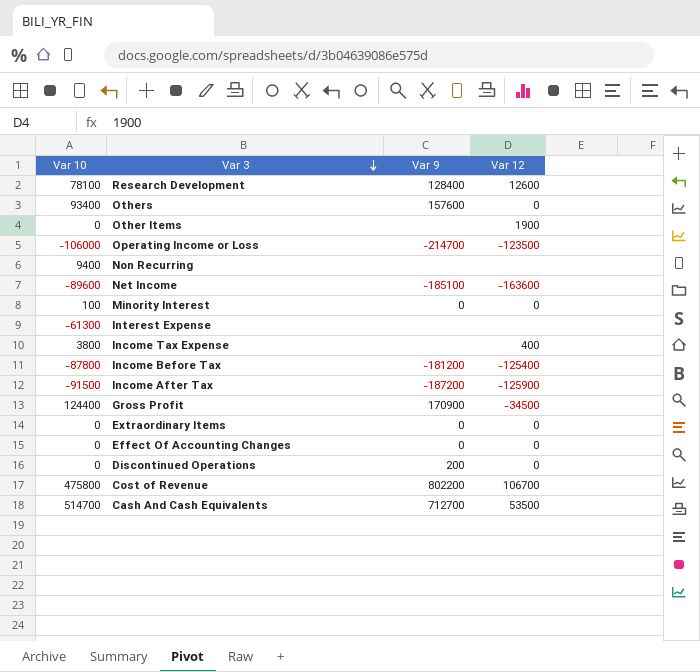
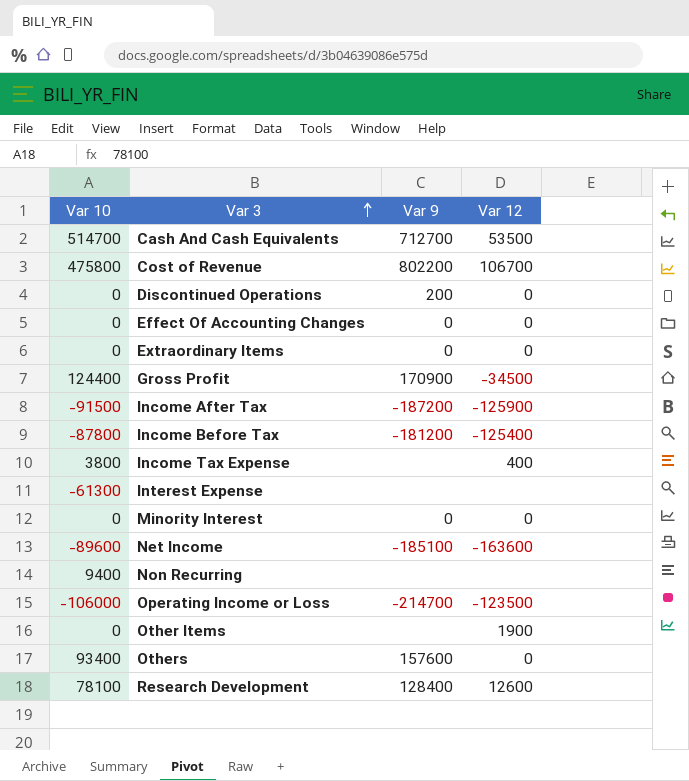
row order: Var 3 descending -> Var 3 ascending
Minority Interest | Var 10: 100 -> 0

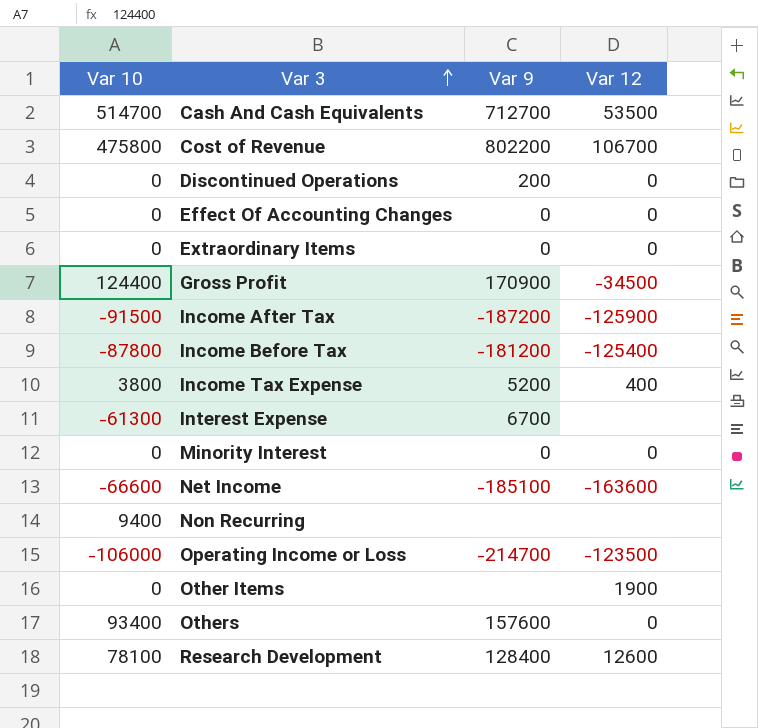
Income Tax Expense | Var 9: none -> 5200
Interest Expense | Var 9: none -> 6700
Net Income | Var 10: -89600 -> -66600

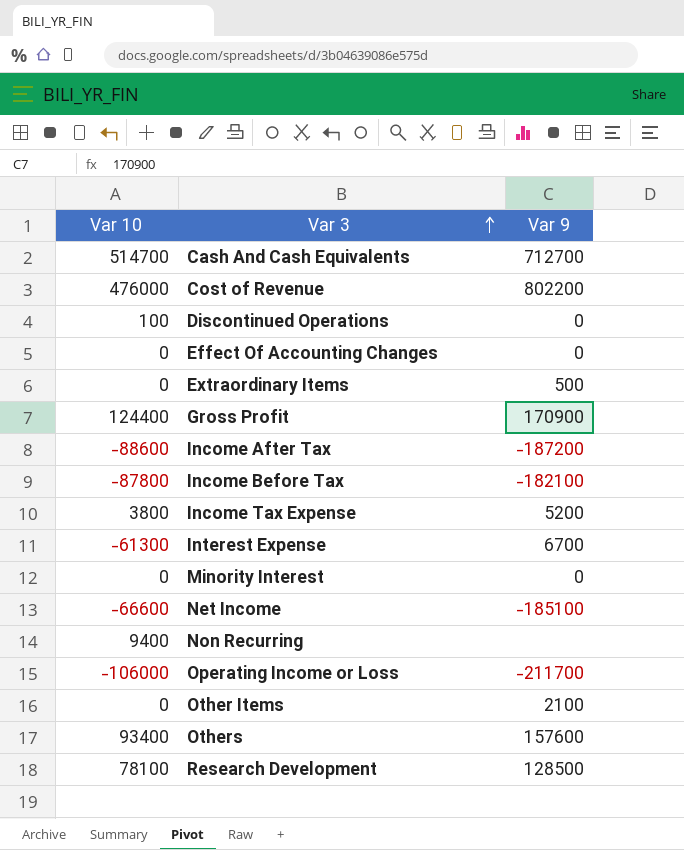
column Var 12 | position: 4 -> none
Cost of Revenue | Var 10: 475800 -> 476000
Discontinued Operations | Var 10: 0 -> 100
Discontinued Operations | Var 9: 200 -> 0
Extraordinary Items | Var 9: 0 -> 500
Income After Tax | Var 10: -91500 -> -88600
Income Before Tax | Var 9: -181200 -> -182100
Operating Income or Loss | Var 9: -214700 -> -211700
Other Items | Var 9: none -> 2100
Research Development | Var 9: 128400 -> 128500

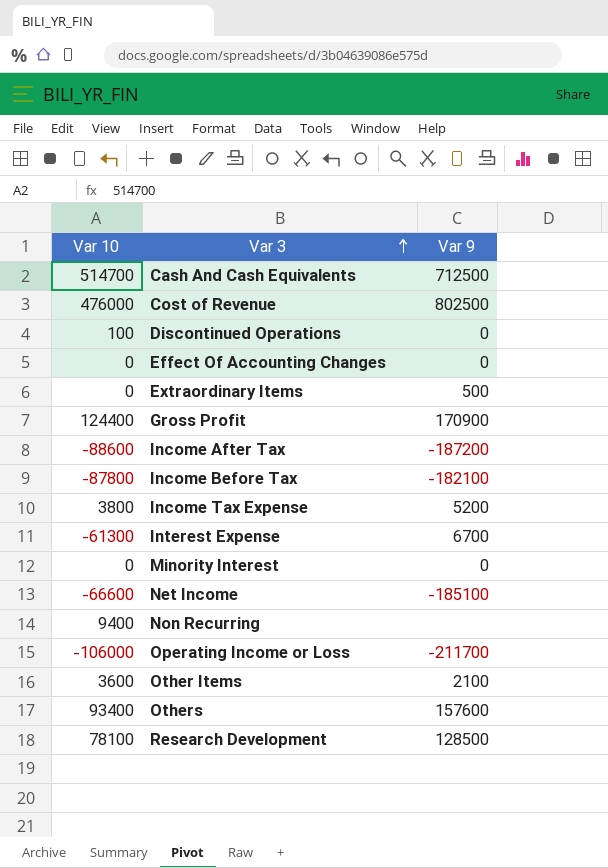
Cash And Cash Equivalents | Var 9: 712700 -> 712500
Cost of Revenue | Var 9: 802200 -> 802500
Other Items | Var 10: 0 -> 3600

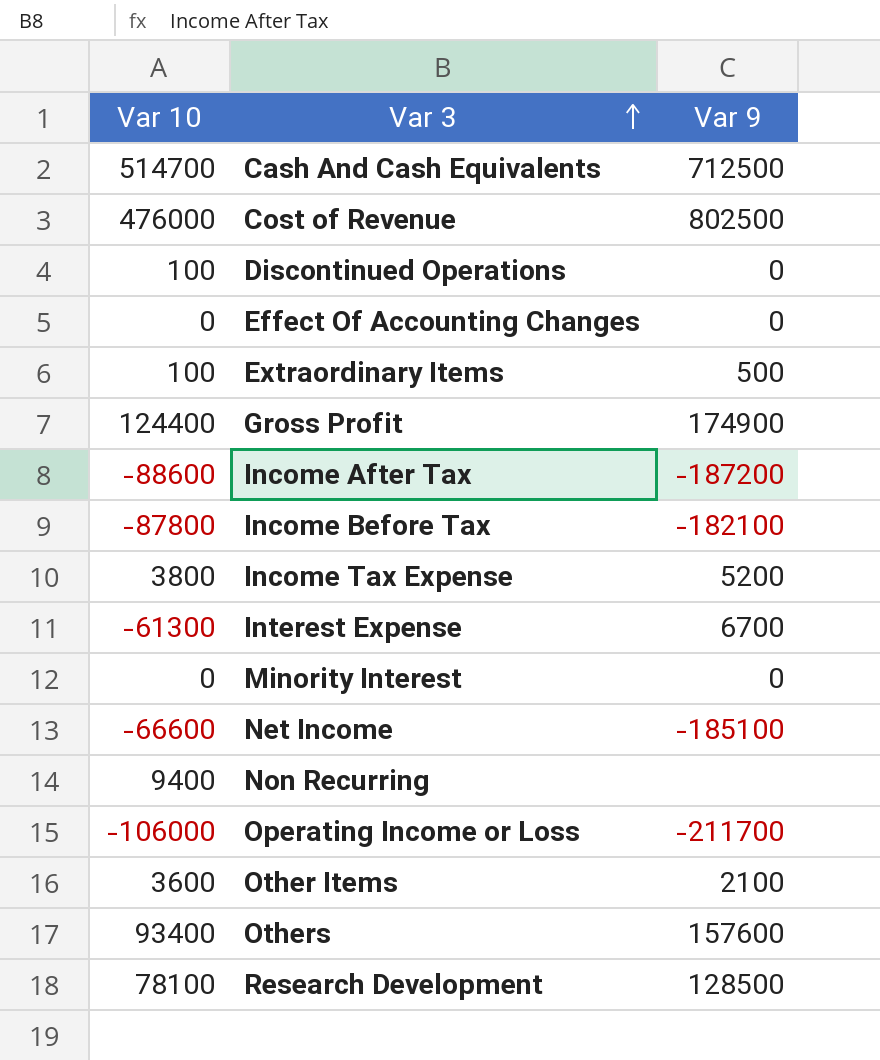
Extraordinary Items | Var 10: 0 -> 100
Gross Profit | Var 9: 170900 -> 174900

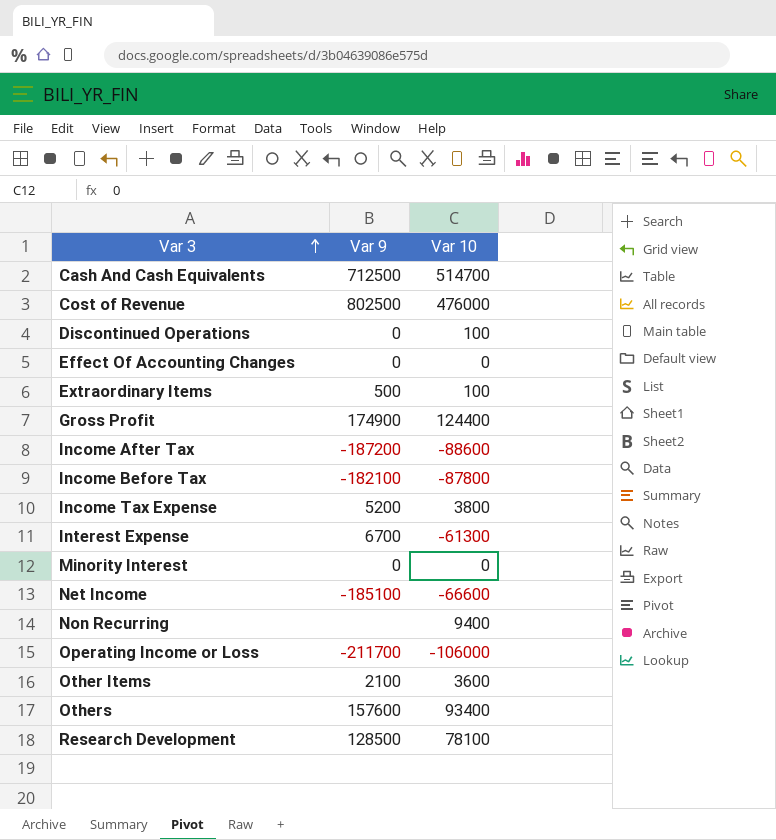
column Var 10 | position: 1 -> 3

